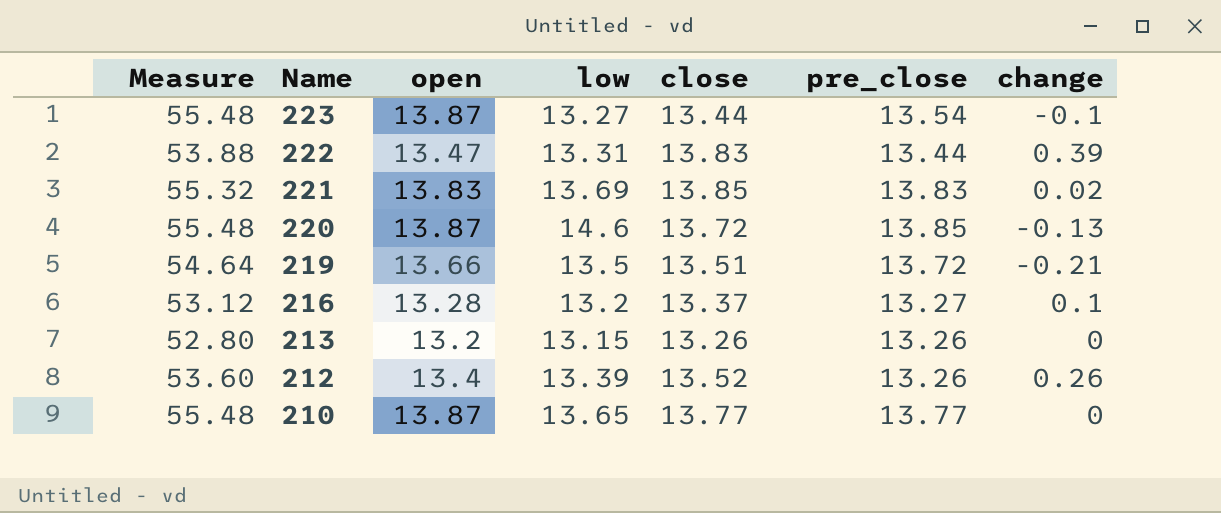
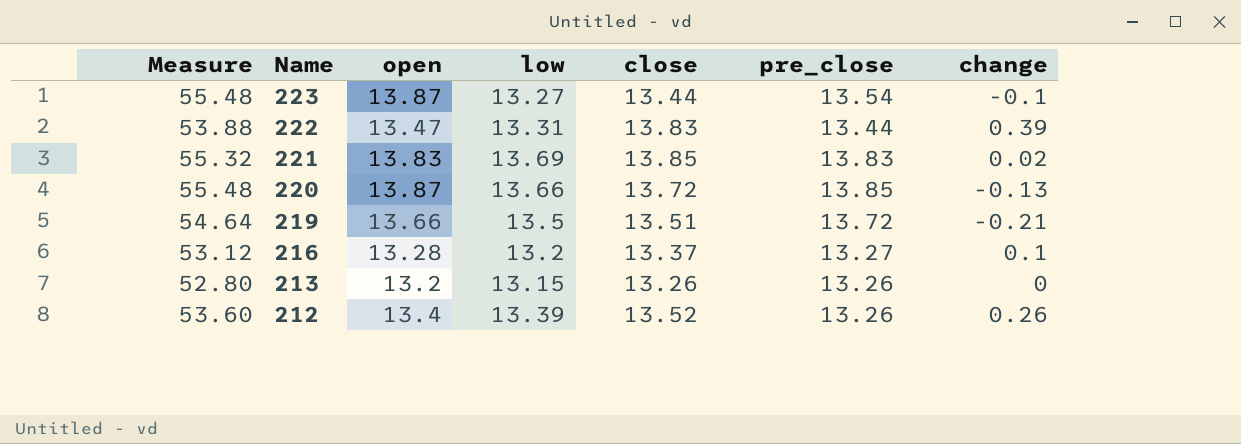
row 210: 55.48 | 13.87 | 13.65 | 13.77 | 13.77 | 0 -> none
220 | low: 14.6 -> 13.66

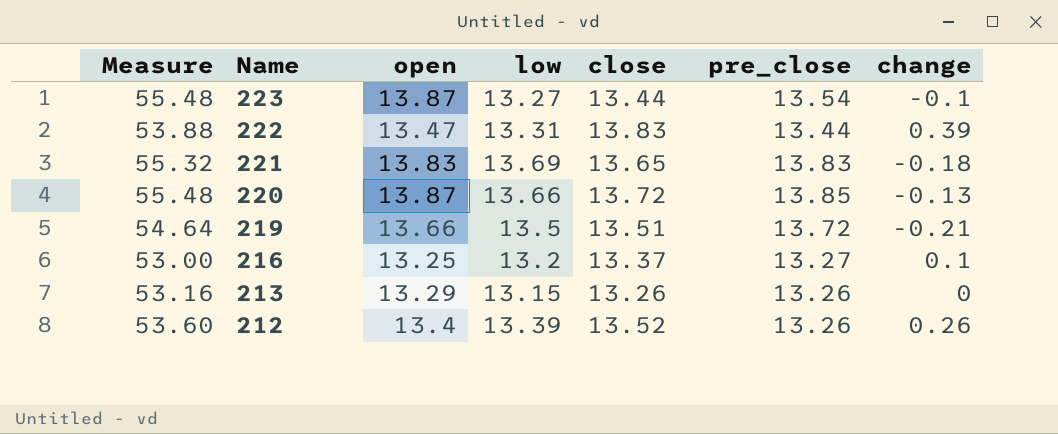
221 | close: 13.85 -> 13.65
221 | change: 0.02 -> -0.18
216 | Measure: 53.12 -> 53.00
216 | open: 13.28 -> 13.25
213 | Measure: 52.80 -> 53.16
213 | open: 13.2 -> 13.29

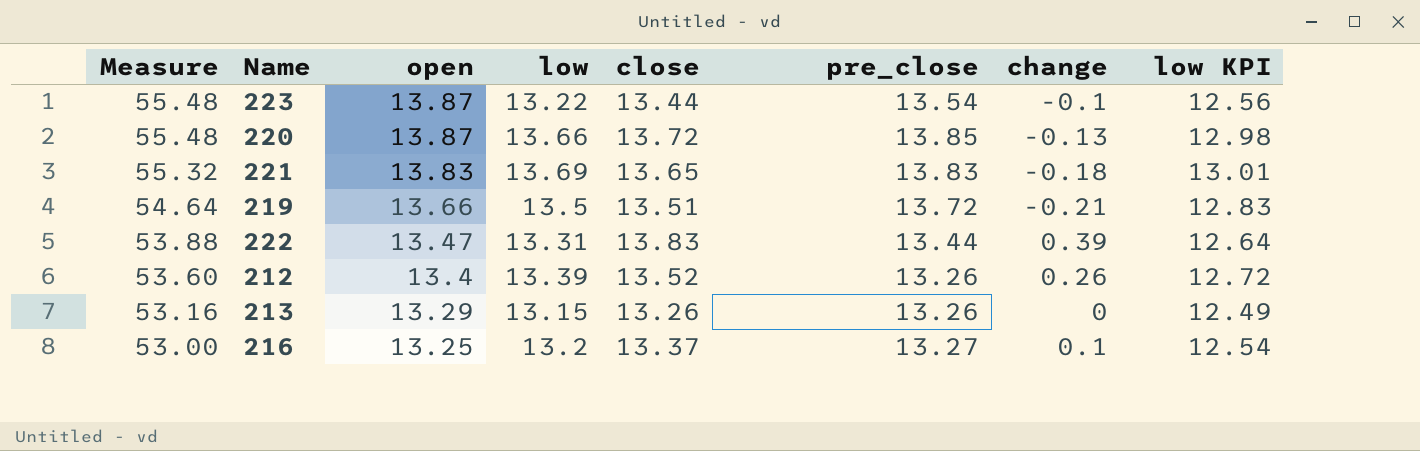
row order: Name descending -> Measure descending
column low KPI | formula: none -> [low] * 0.95
223 | low: 13.27 -> 13.22

